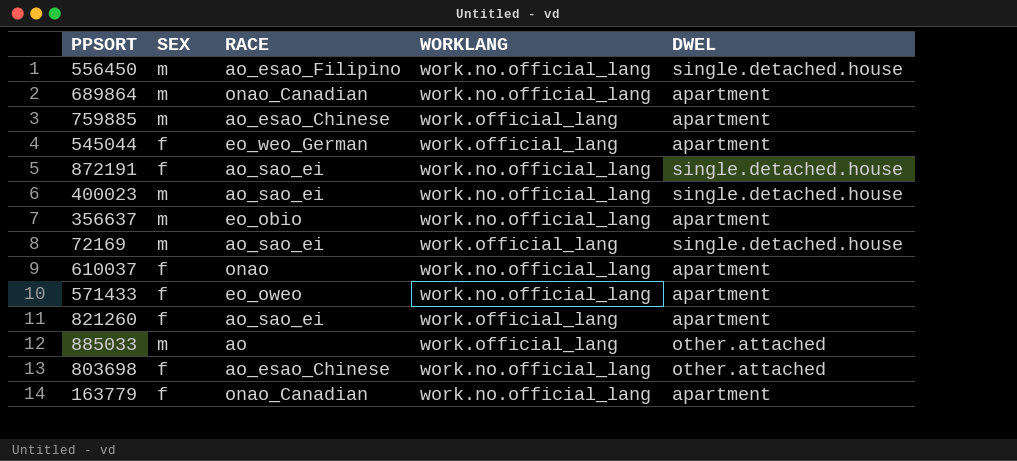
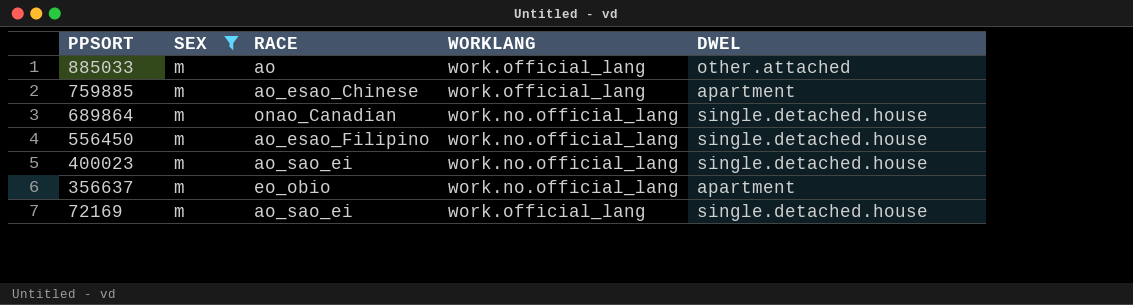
filter: none -> SEX = m
row order: none -> PPSORT descending
689864 | DWEL: apartment -> single.detached.house

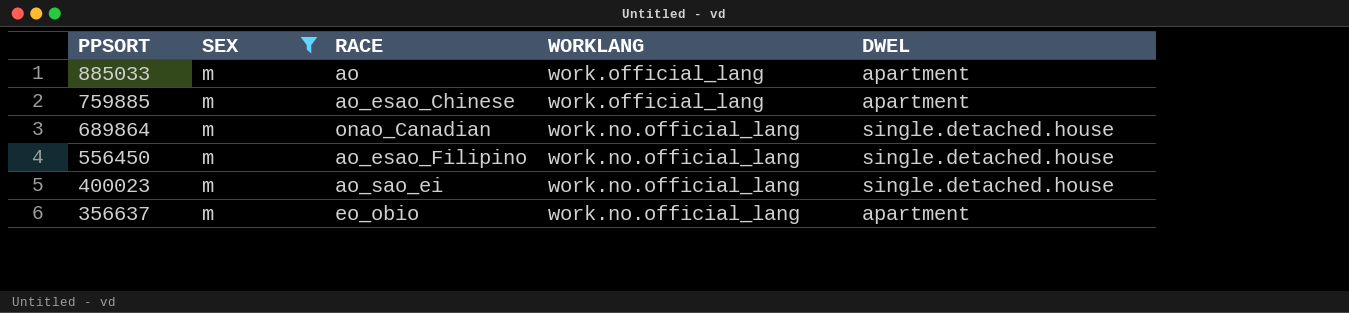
row 72169: m | ao_sao_ei | work.official_lang | single.detached.house -> none
885033 | DWEL: other.attached -> apartment

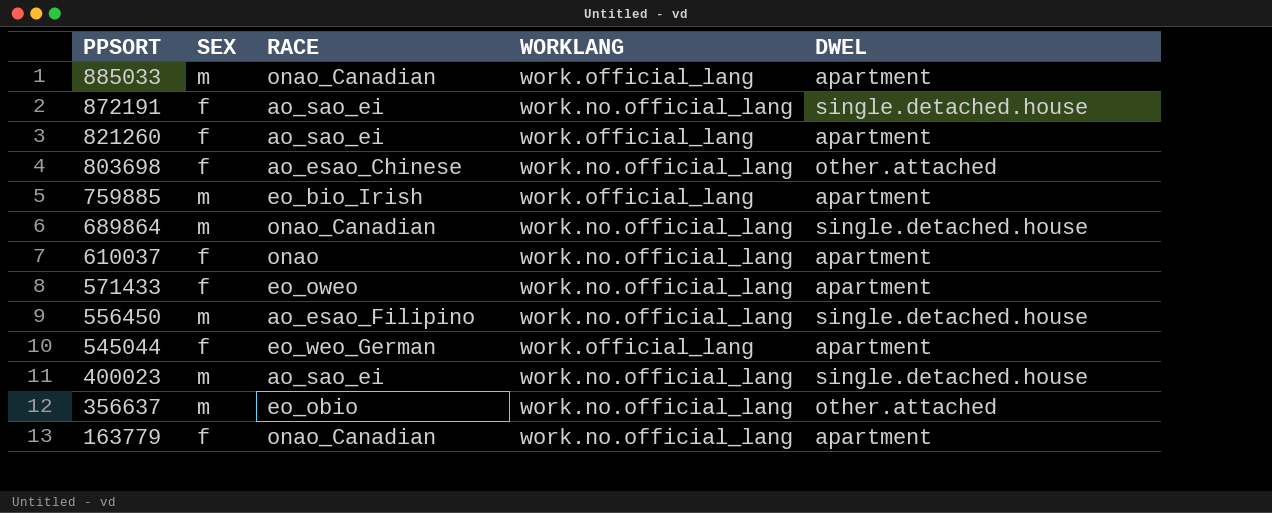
filter: SEX = m -> none
885033 | RACE: ao -> onao_Canadian
759885 | RACE: ao_esao_Chinese -> eo_bio_Irish
356637 | DWEL: apartment -> other.attached

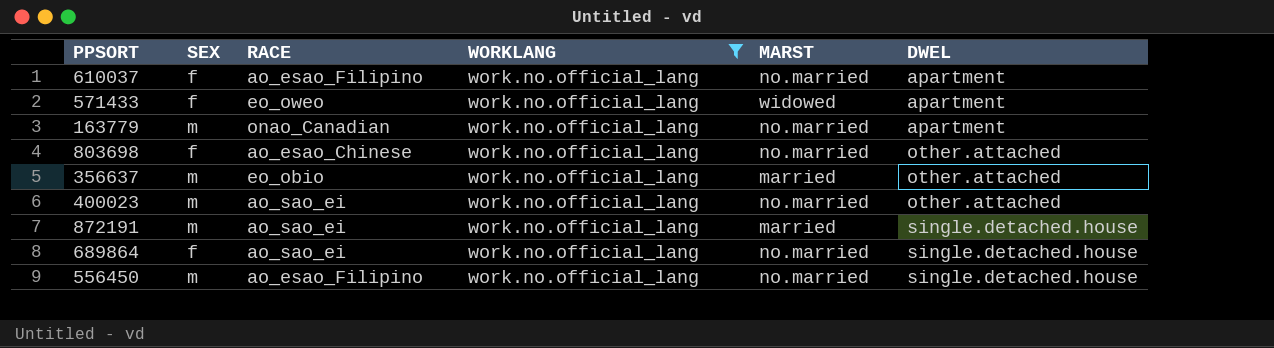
filter: none -> WORKLANG = work.no.official_lang
row order: PPSORT descending -> DWEL ascending
column MARST | position: none -> 5
610037 | RACE: onao -> ao_esao_Filipino
163779 | SEX: f -> m
400023 | DWEL: single.detached.house -> other.attached
872191 | SEX: f -> m
689864 | SEX: m -> f
689864 | RACE: onao_Canadian -> ao_sao_ei

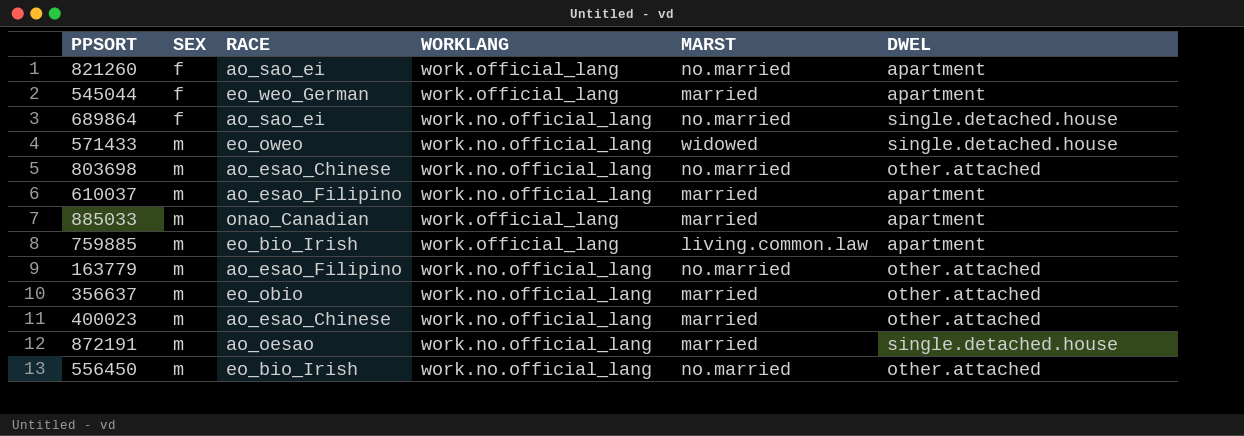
filter: WORKLANG = work.no.official_lang -> none
row order: DWEL ascending -> SEX ascending
571433 | SEX: f -> m
571433 | DWEL: apartment -> single.detached.house
803698 | SEX: f -> m
610037 | SEX: f -> m
610037 | MARST: no.married -> married
163779 | RACE: onao_Canadian -> ao_esao_Filipino
163779 | DWEL: apartment -> other.attached
400023 | RACE: ao_sao_ei -> ao_esao_Chinese
400023 | MARST: no.married -> married
872191 | RACE: ao_sao_ei -> ao_oesao
556450 | RACE: ao_esao_Filipino -> eo_bio_Irish
556450 | DWEL: single.detached.house -> other.attached

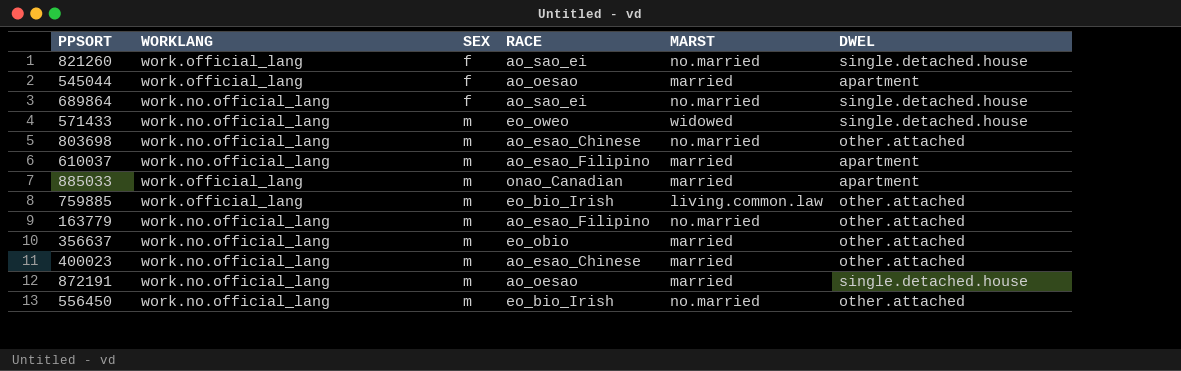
column WORKLANG | position: 4 -> 2
821260 | DWEL: apartment -> single.detached.house
545044 | RACE: eo_weo_German -> ao_oesao
759885 | DWEL: apartment -> other.attached

